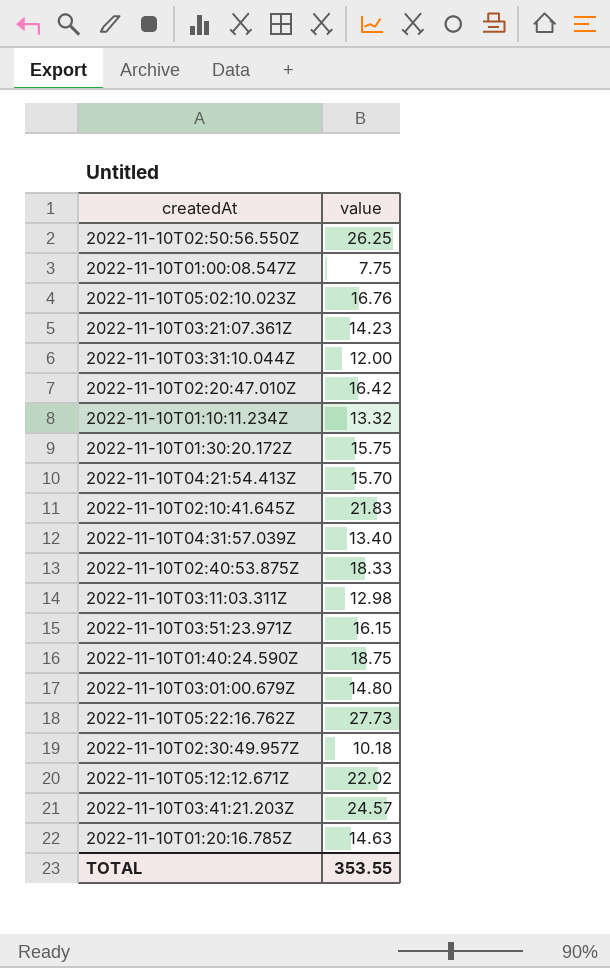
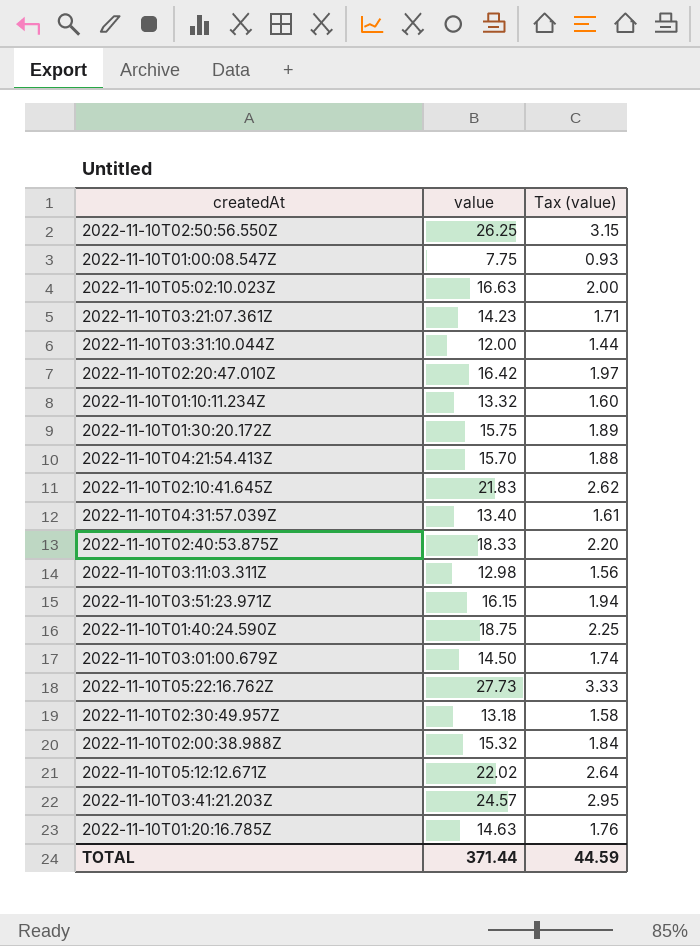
column Tax (value) | formula: none -> [value] * 0.12
2022-11-10T05:02:10.023Z | value: 16.76 -> 16.63
2022-11-10T03:01:00.679Z | value: 14.80 -> 14.50
2022-11-10T02:30:49.957Z | value: 10.18 -> 13.18
row 2022-11-10T02:00:38.988Z: none -> 15.32 | 1.84
TOTAL | value: 353.55 -> 371.44

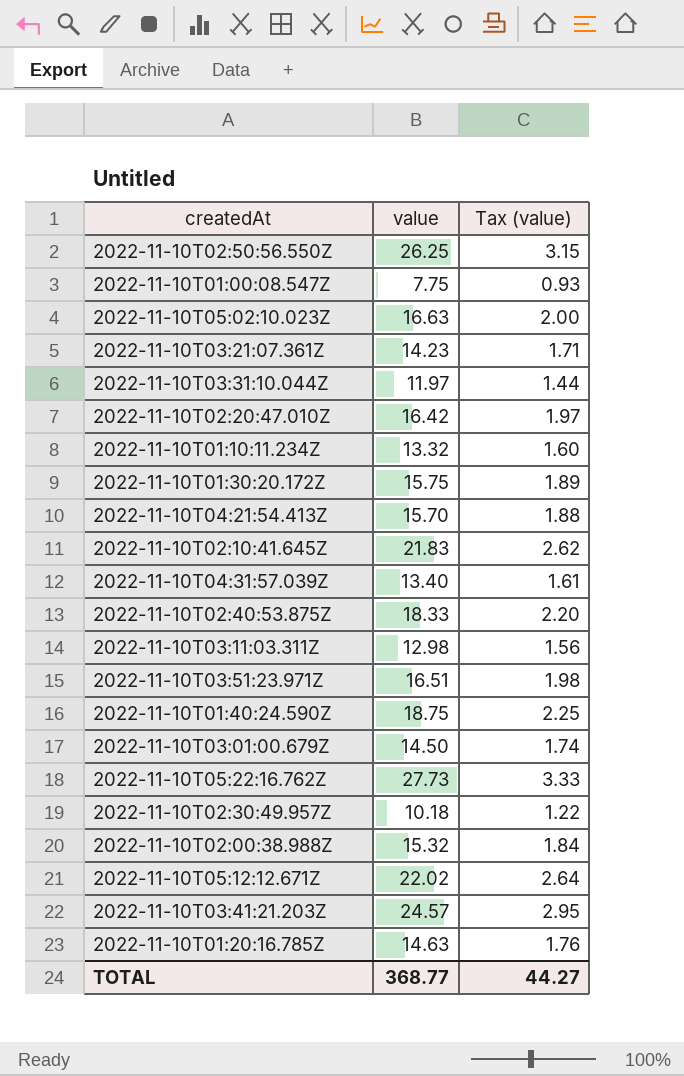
2022-11-10T03:31:10.044Z | value: 12.00 -> 11.97
2022-11-10T03:51:23.971Z | value: 16.15 -> 16.51
2022-11-10T03:51:23.971Z | Tax (value): 1.94 -> 1.98
2022-11-10T02:30:49.957Z | value: 13.18 -> 10.18
2022-11-10T02:30:49.957Z | Tax (value): 1.58 -> 1.22
TOTAL | value: 371.44 -> 368.77
TOTAL | Tax (value): 44.59 -> 44.27

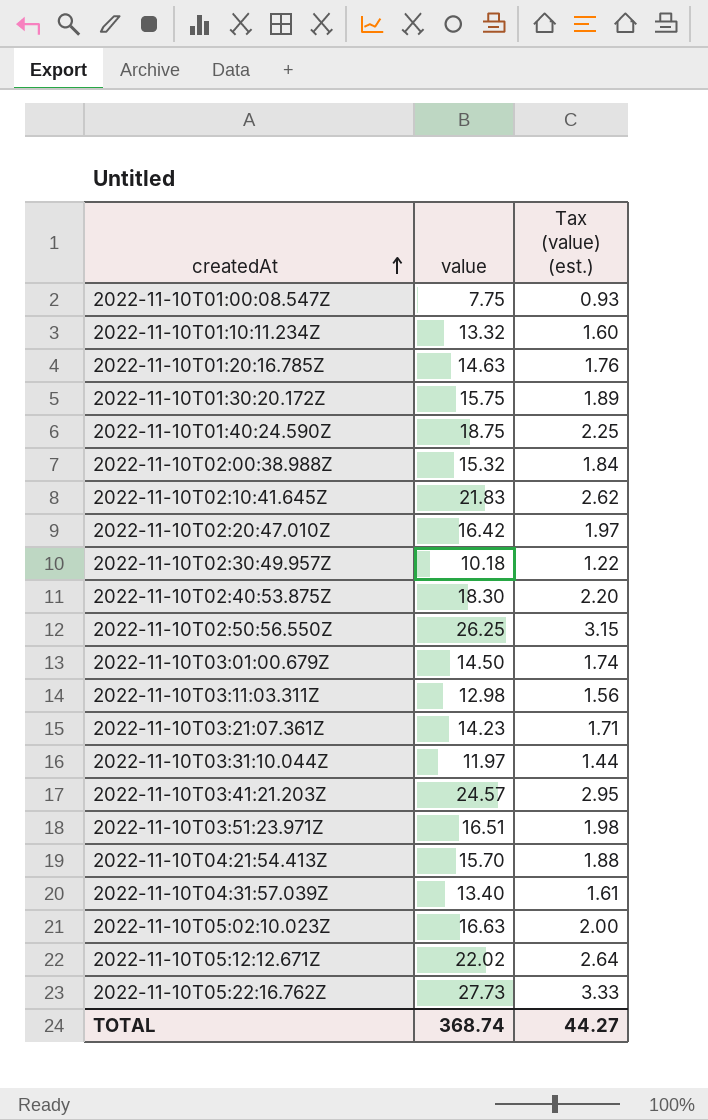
row order: none -> createdAt ascending
column name: Tax (value) -> Tax (value) (est.)
2022-11-10T02:40:53.875Z | value: 18.33 -> 18.30
TOTAL | value: 368.77 -> 368.74

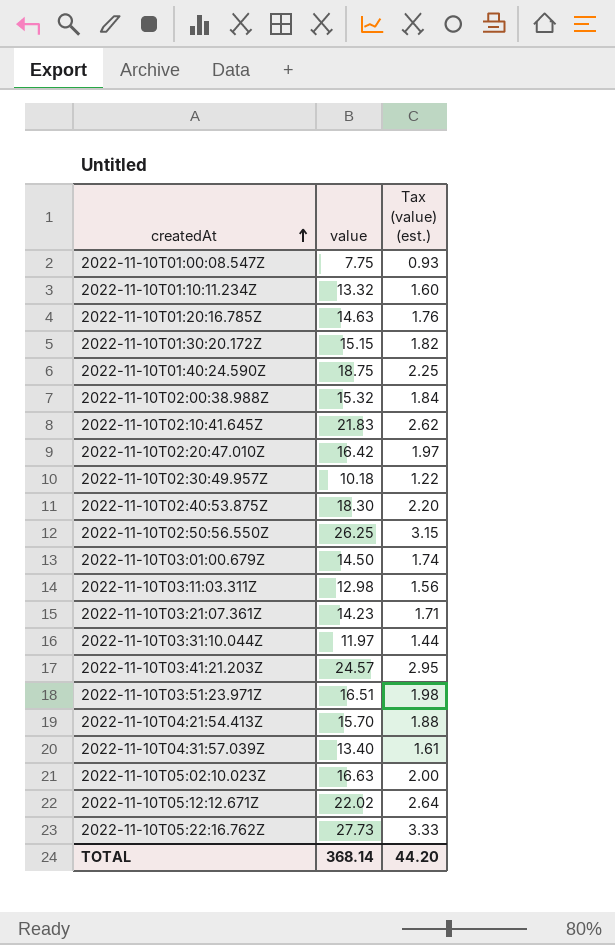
2022-11-10T01:30:20.172Z | value: 15.75 -> 15.15
2022-11-10T01:30:20.172Z | Tax (value) (est.): 1.89 -> 1.82
TOTAL | value: 368.74 -> 368.14
TOTAL | Tax (value) (est.): 44.27 -> 44.20

